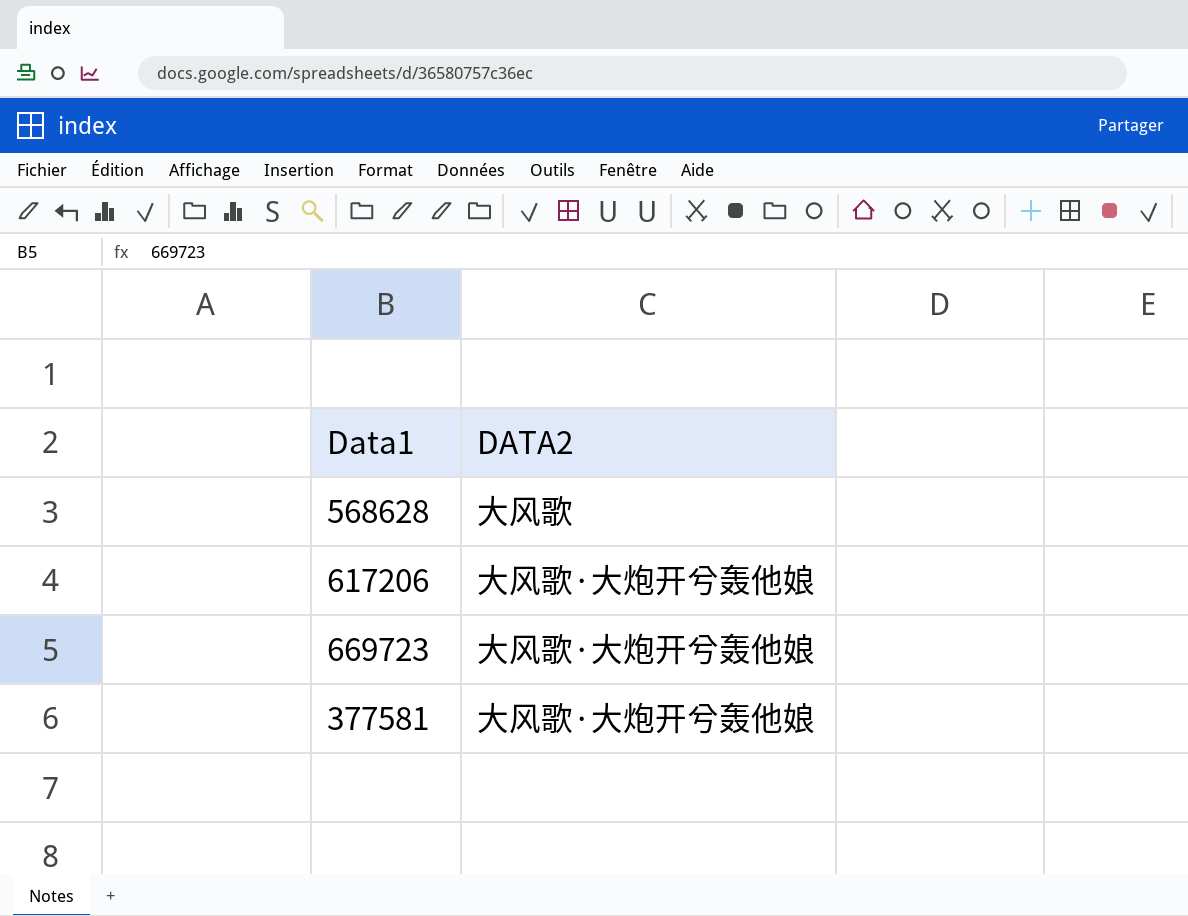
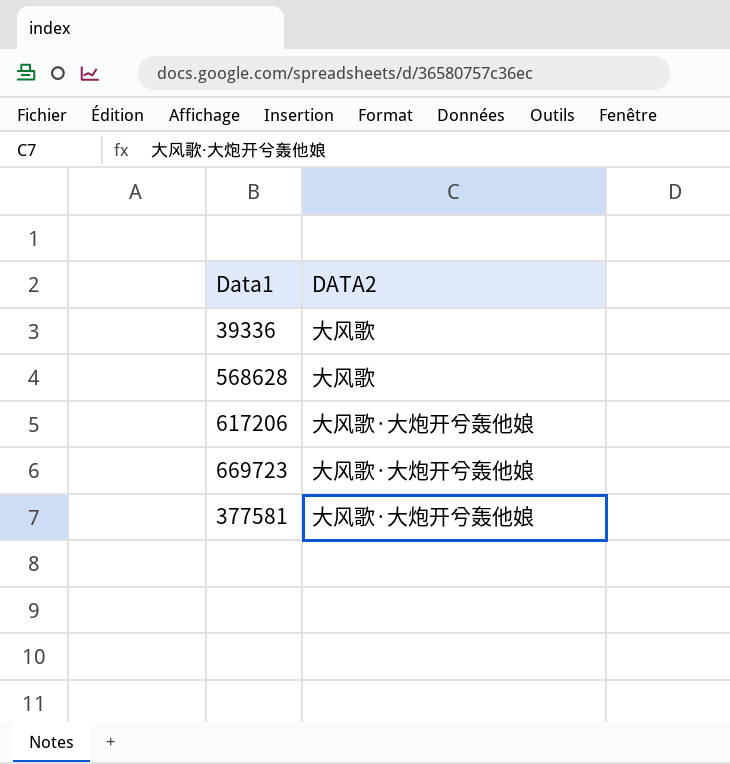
row 39336: none -> 大风歌

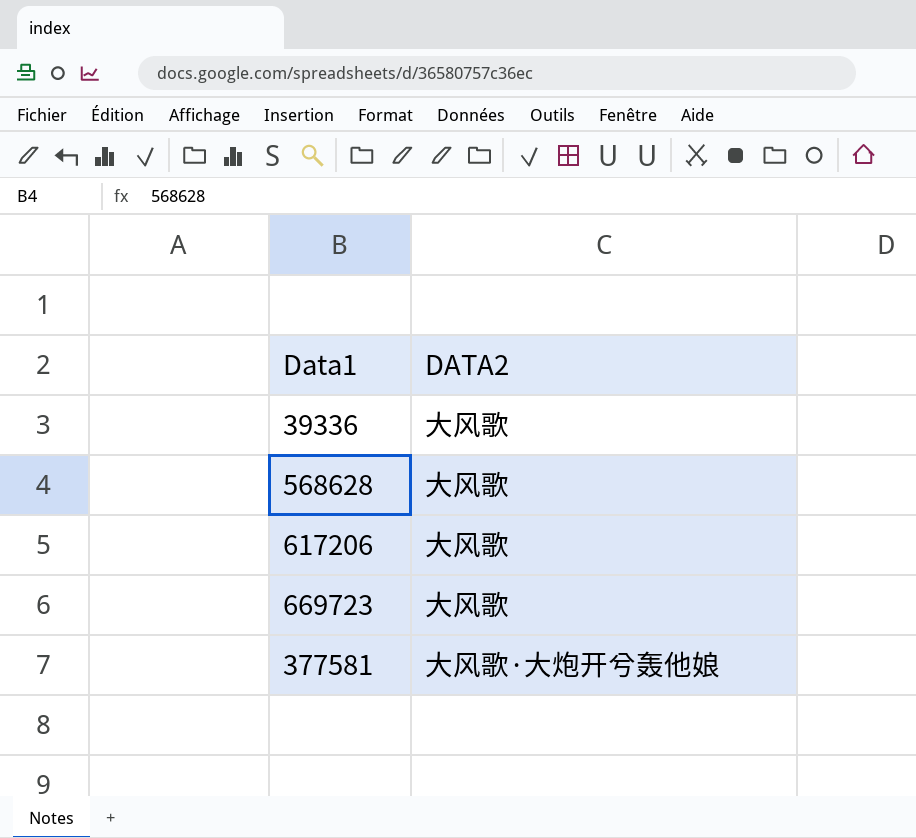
617206 | DATA2: 大风歌·大炮开兮轰他娘 -> 大风歌
669723 | DATA2: 大风歌·大炮开兮轰他娘 -> 大风歌

